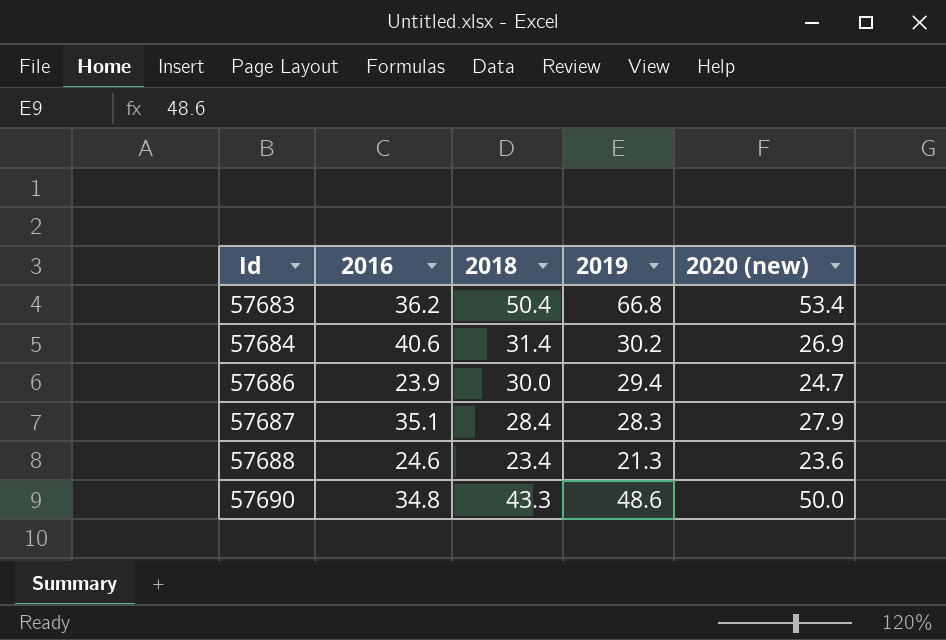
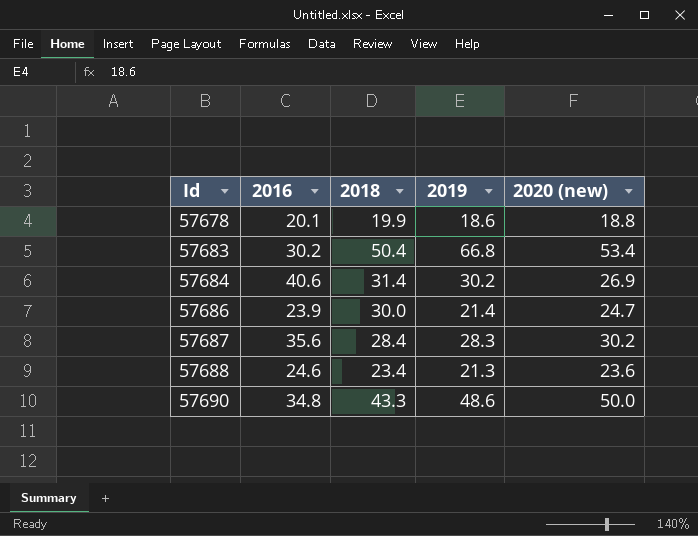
row 57678: none -> 20.1 | 19.9 | 18.6 | 18.8
57683 | 2016: 36.2 -> 30.2
57686 | 2019: 29.4 -> 21.4
57687 | 2016: 35.1 -> 35.6
57687 | 2020 (new): 27.9 -> 30.2

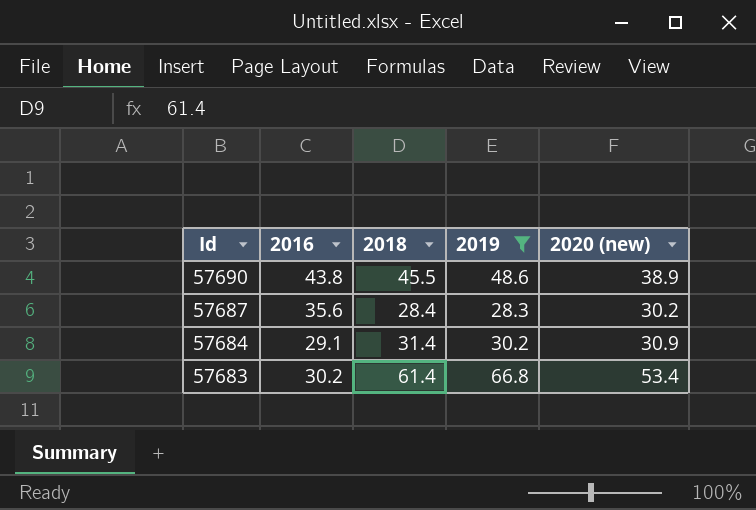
filter: none -> 2019 >= 28.3
row order: Id ascending -> Id descending
57690 | 2016: 34.8 -> 43.8
57690 | 2018: 43.3 -> 45.5
57690 | 2020 (new): 50.0 -> 38.9
57684 | 2016: 40.6 -> 29.1
57684 | 2020 (new): 26.9 -> 30.9
57683 | 2018: 50.4 -> 61.4

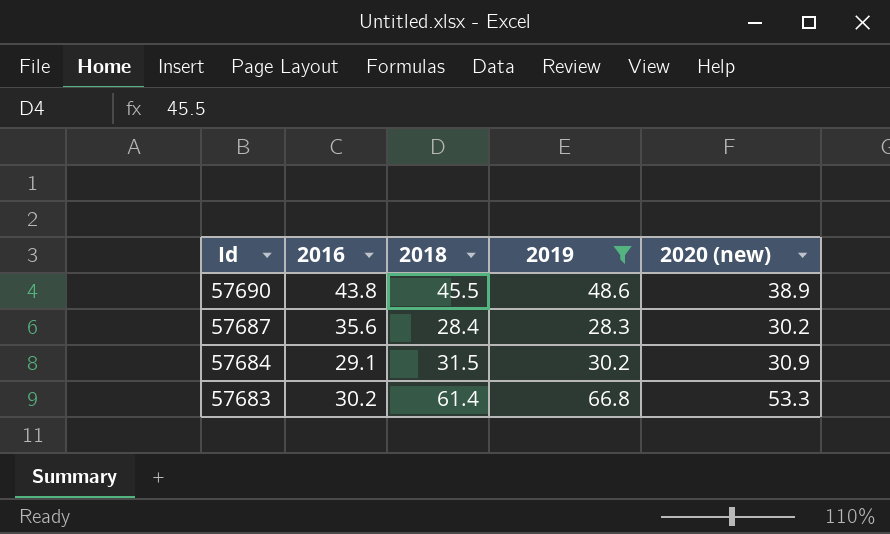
57684 | 2018: 31.4 -> 31.5
57683 | 2020 (new): 53.4 -> 53.3

